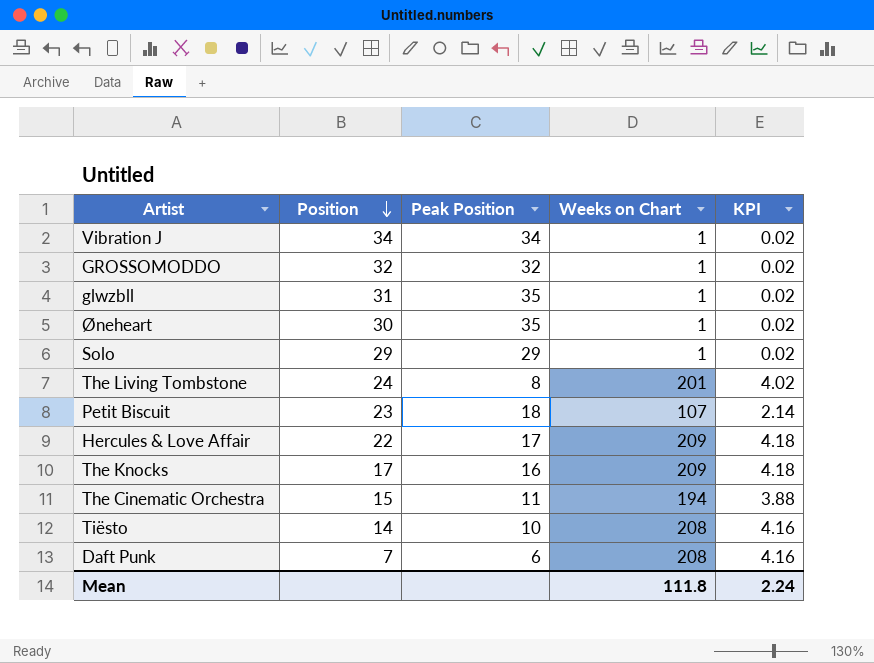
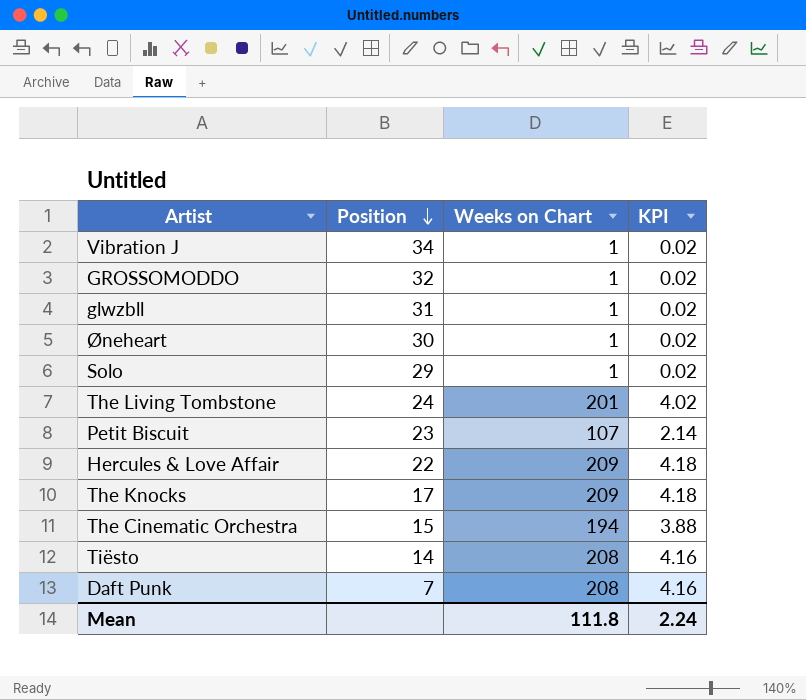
column Peak Position | position: 3 -> none

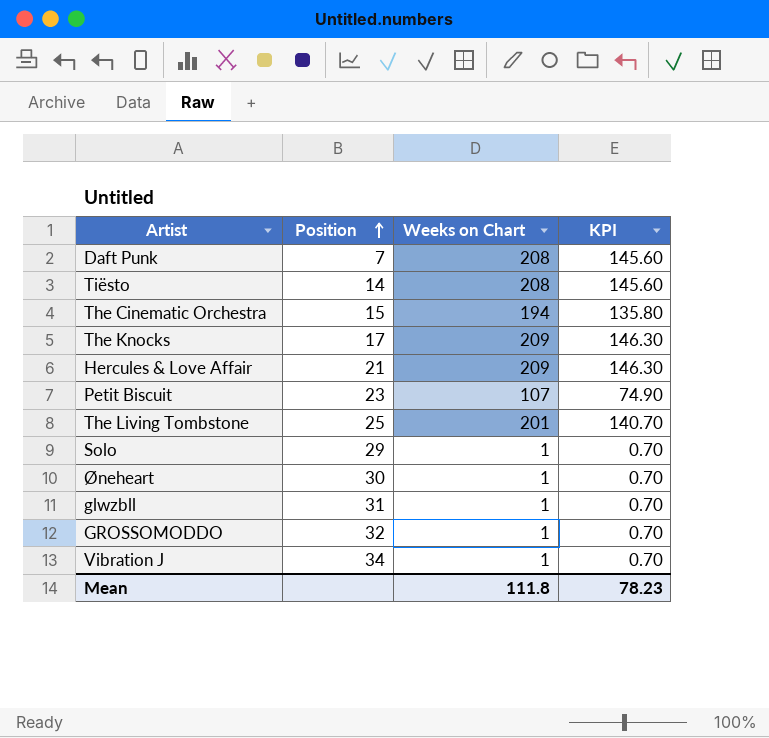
row order: Position descending -> Position ascending
column KPI | formula: [Weeks on Chart] * 0.02 -> [Weeks on Chart] * 0.7
Hercules & Love Affair | Position: 22 -> 21
The Living Tombstone | Position: 24 -> 25
Mean | KPI: 2.24 -> 78.23

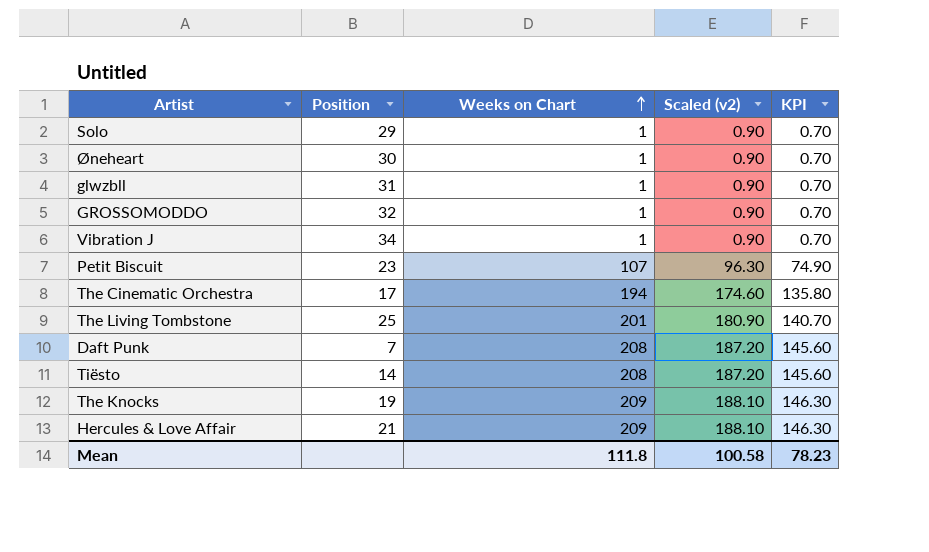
row order: Position ascending -> Weeks on Chart ascending
column Scaled (v2) | formula: none -> [Weeks on Chart] * 0.9
The Cinematic Orchestra | Position: 15 -> 17
The Knocks | Position: 17 -> 19

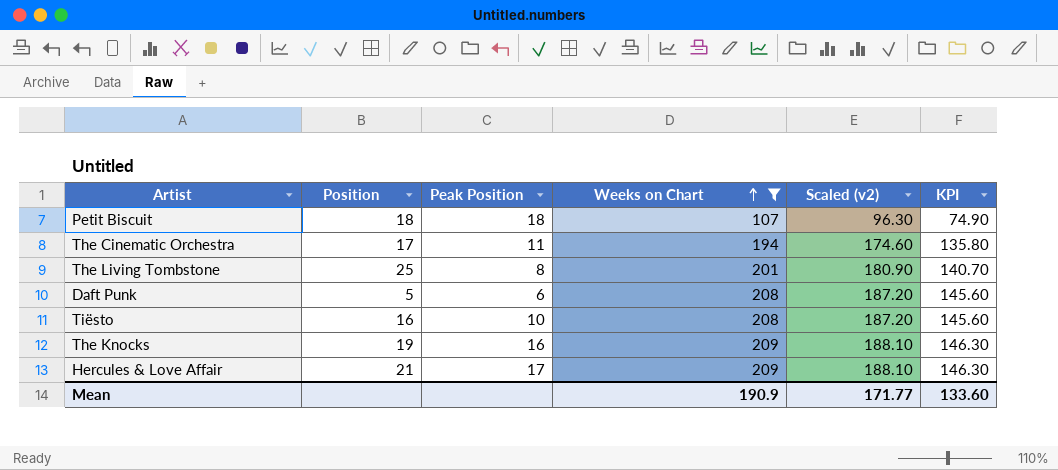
filter: none -> Weeks on Chart != 1
column Peak Position | position: none -> 3
Petit Biscuit | Position: 23 -> 18
Daft Punk | Position: 7 -> 5
Tiësto | Position: 14 -> 16
Mean | Weeks on Chart: 111.8 -> 190.9
Mean | Scaled (v2): 100.58 -> 171.77
Mean | KPI: 78.23 -> 133.60

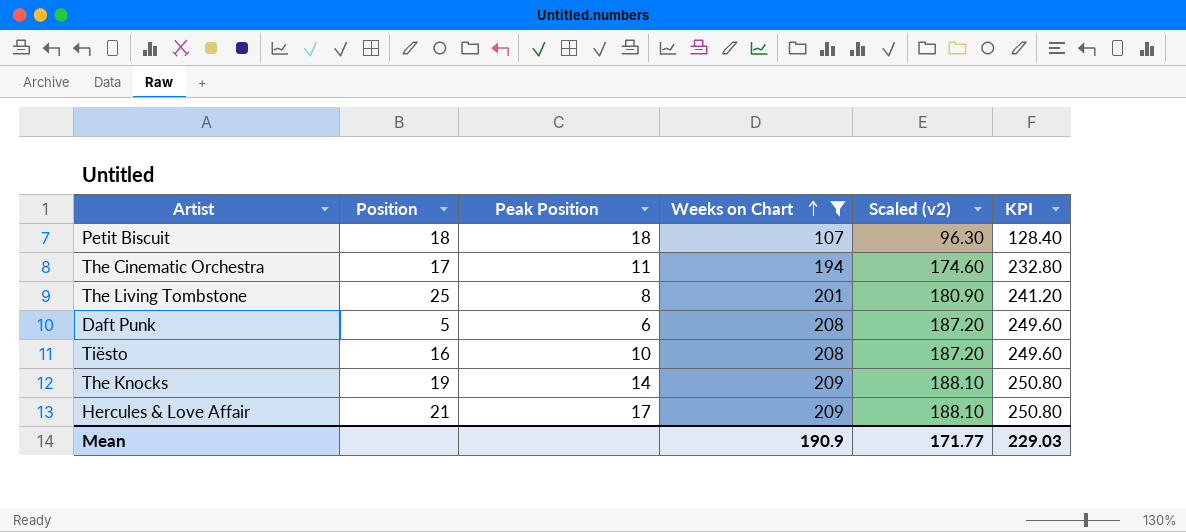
column KPI | formula: [Weeks on Chart] * 0.7 -> [Weeks on Chart] * 1.2
The Knocks | Peak Position: 16 -> 14
Mean | KPI: 133.60 -> 229.03

